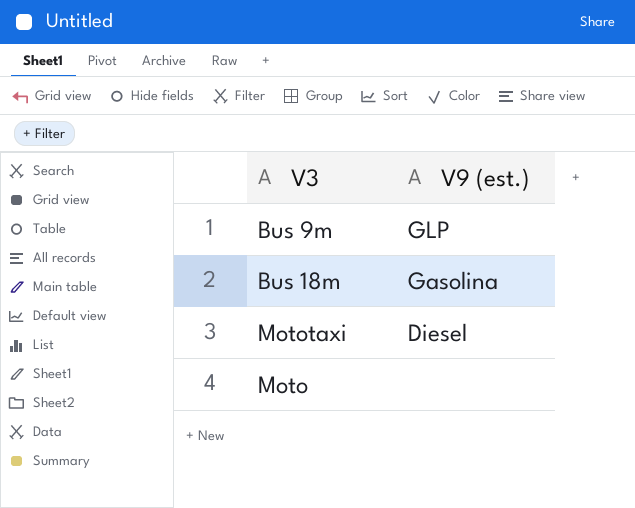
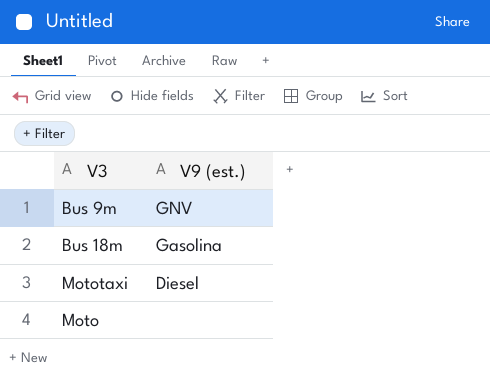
Bus 9m | V9 (est.): GLP -> GNV

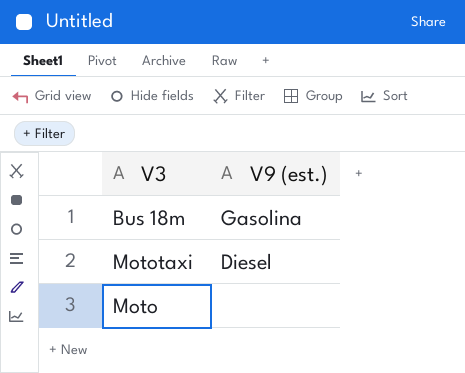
row Bus 9m: GNV -> none

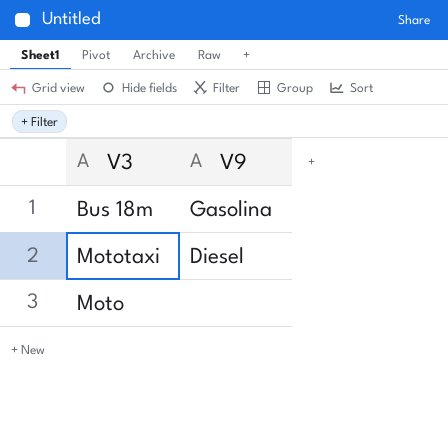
column name: V9 (est.) -> V9

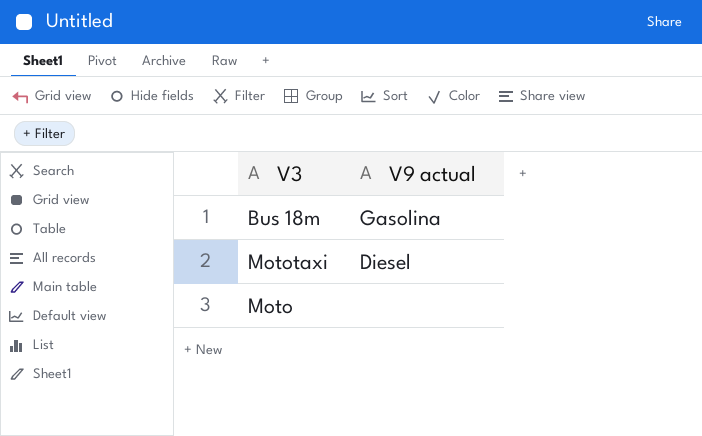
column name: V9 -> V9 actual

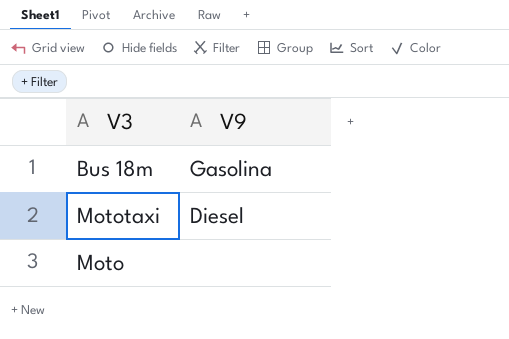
column name: V9 actual -> V9

